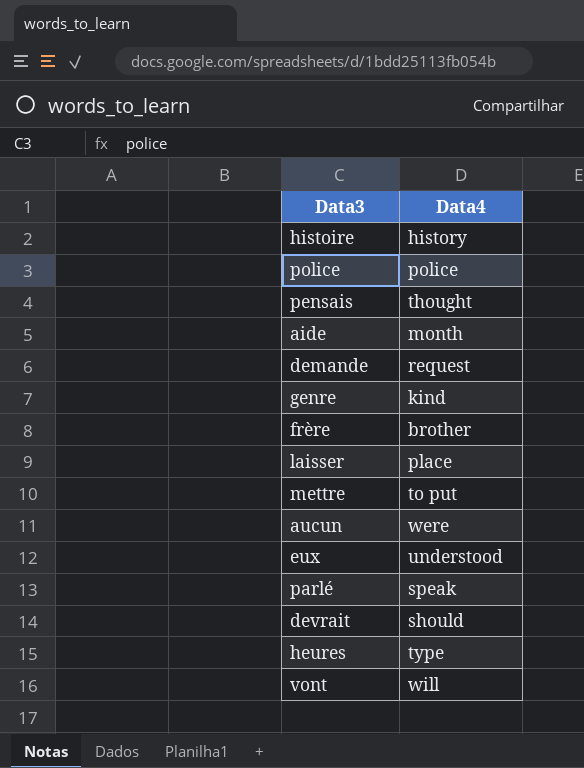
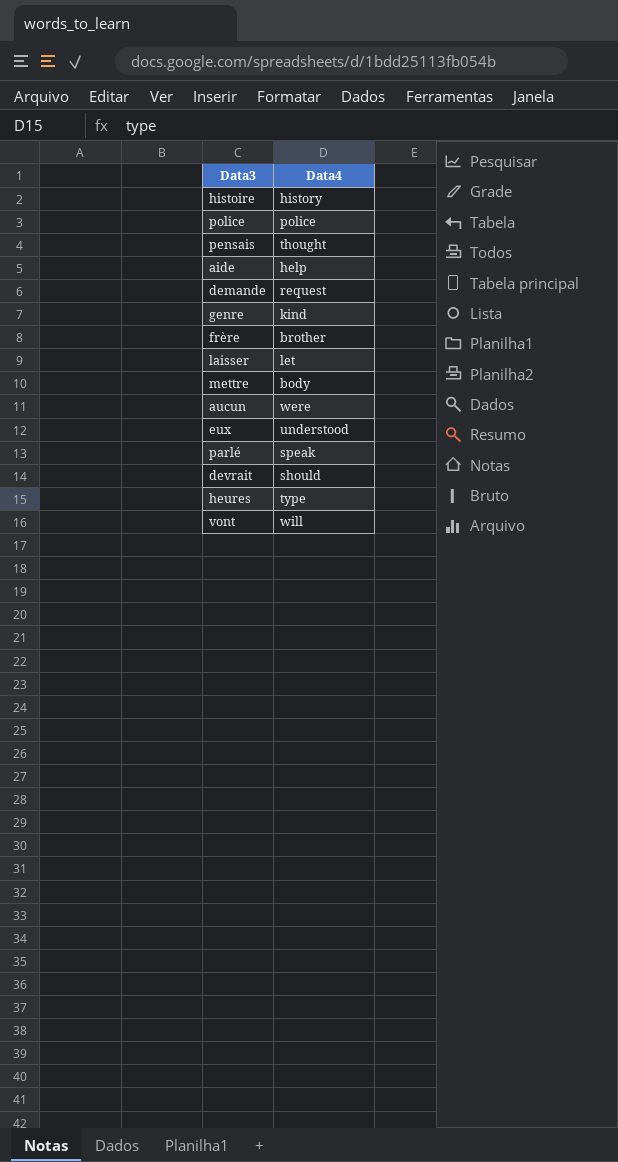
aide | Data4: month -> help
laisser | Data4: place -> let
mettre | Data4: to put -> body

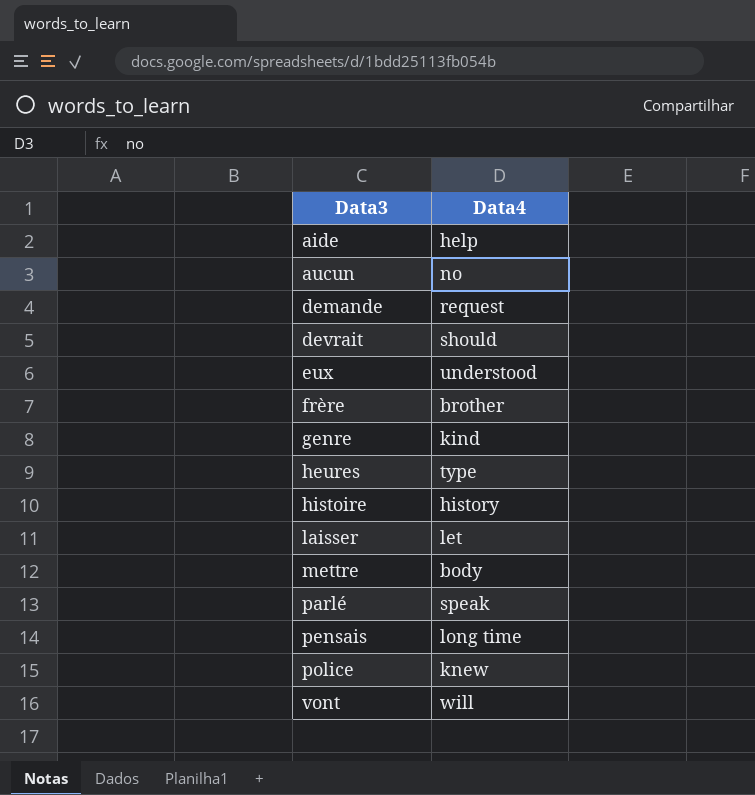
row order: none -> Data3 ascending
aucun | Data4: were -> no
pensais | Data4: thought -> long time
police | Data4: police -> knew

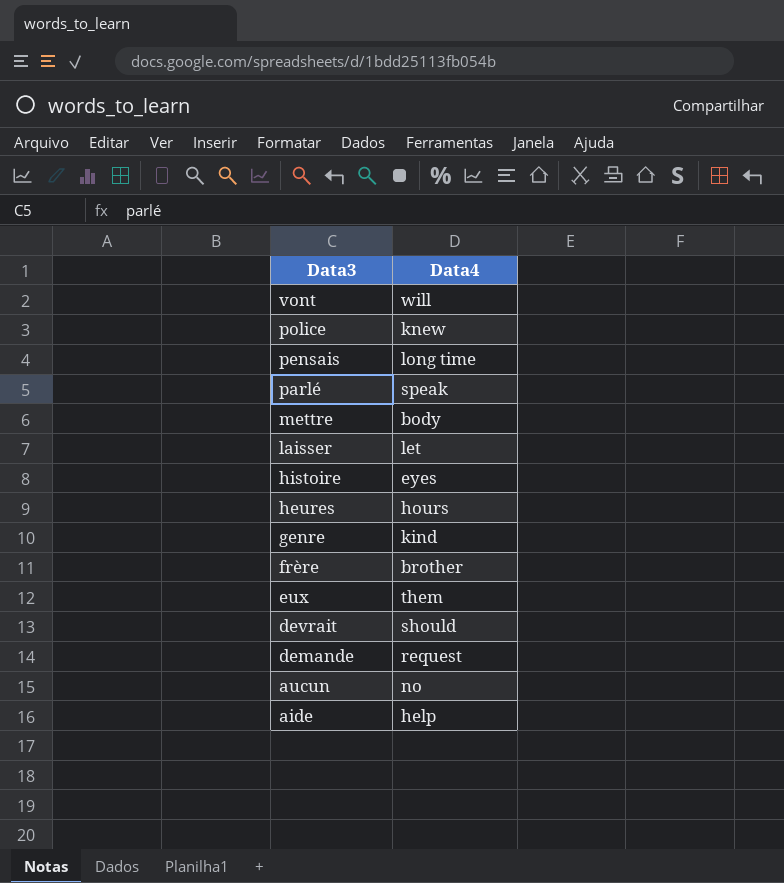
row order: Data3 ascending -> Data3 descending
histoire | Data4: history -> eyes
heures | Data4: type -> hours
eux | Data4: understood -> them

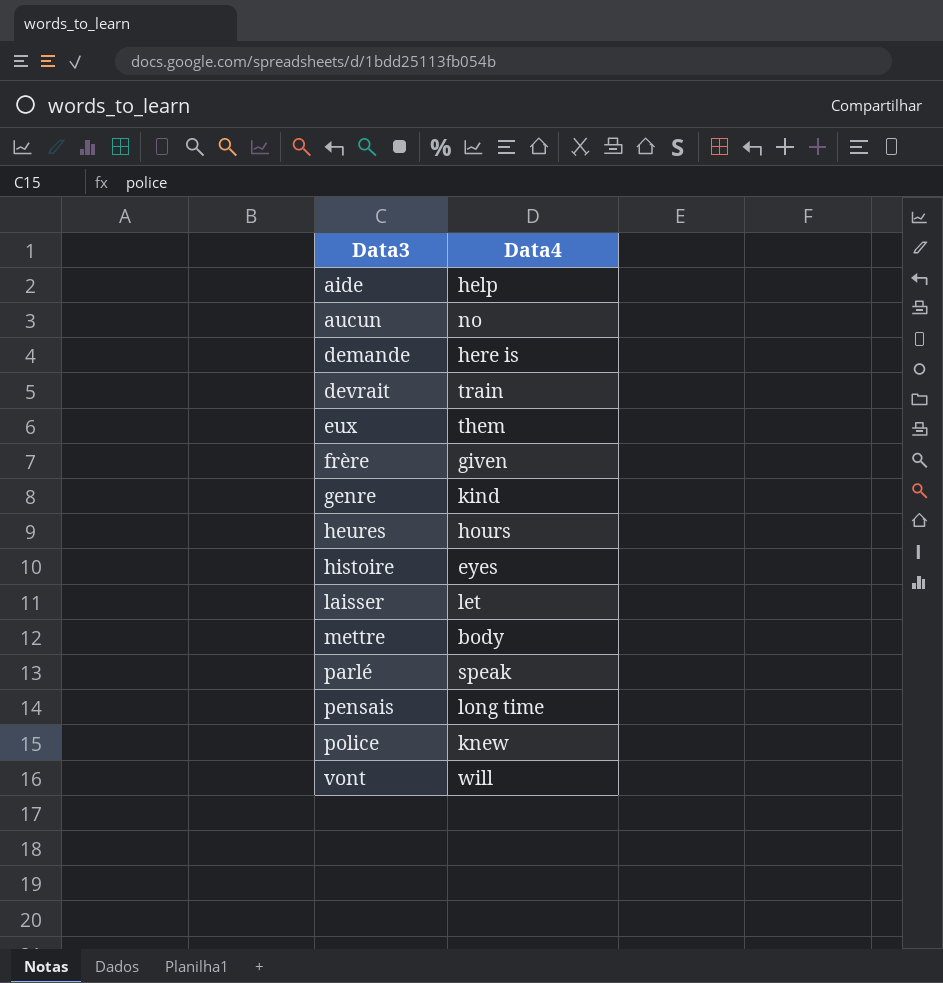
row order: Data3 descending -> Data3 ascending
demande | Data4: request -> here is
devrait | Data4: should -> train
frère | Data4: brother -> given

